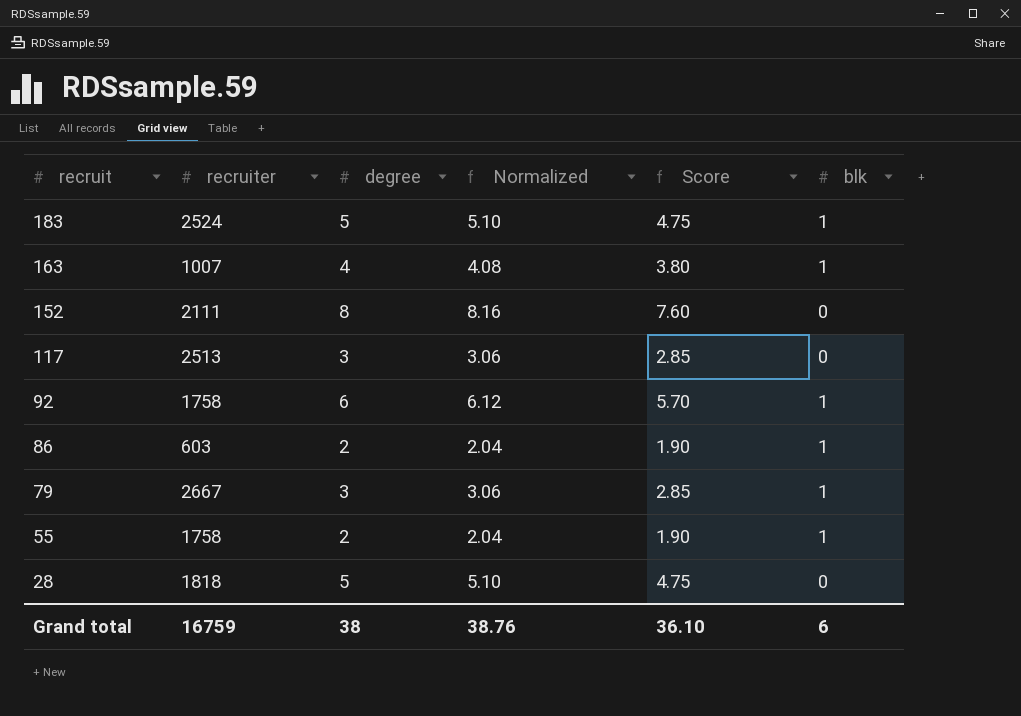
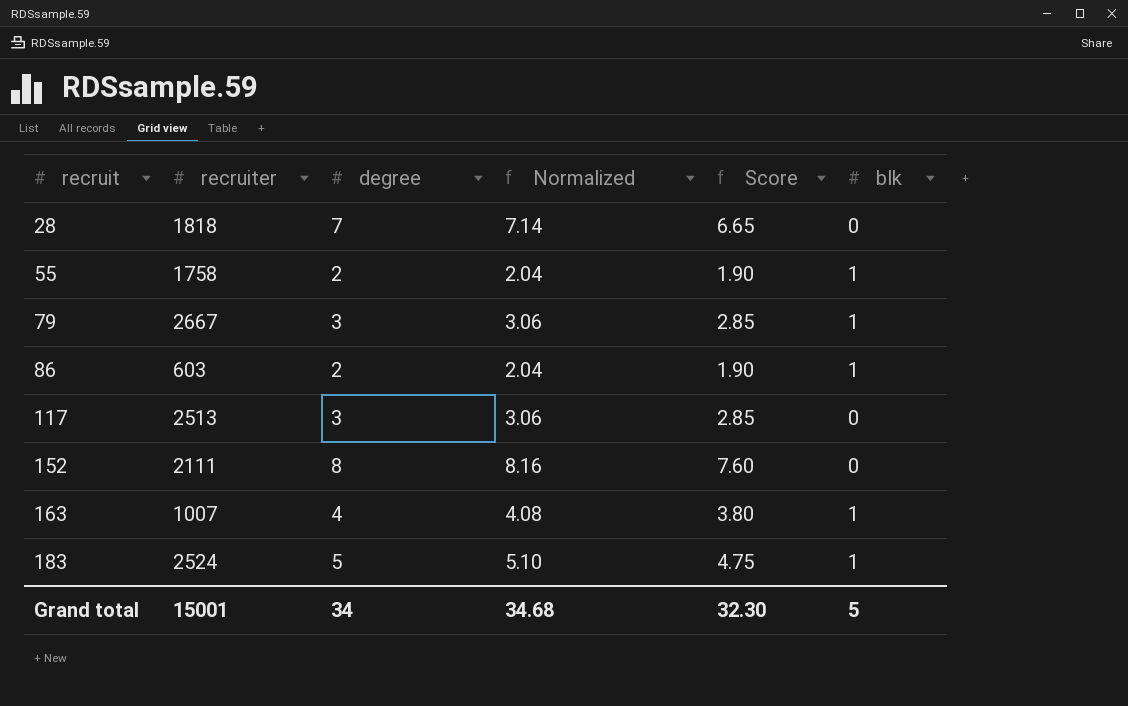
row order: recruit descending -> recruit ascending
row 92: 1758 | 6 | 6.12 | 5.70 | 1 -> none
28 | degree: 5 -> 7
28 | Normalized: 5.10 -> 7.14
28 | Score: 4.75 -> 6.65
Grand total | recruiter: 16759 -> 15001
Grand total | degree: 38 -> 34
Grand total | Normalized: 38.76 -> 34.68
Grand total | Score: 36.10 -> 32.30
Grand total | blk: 6 -> 5

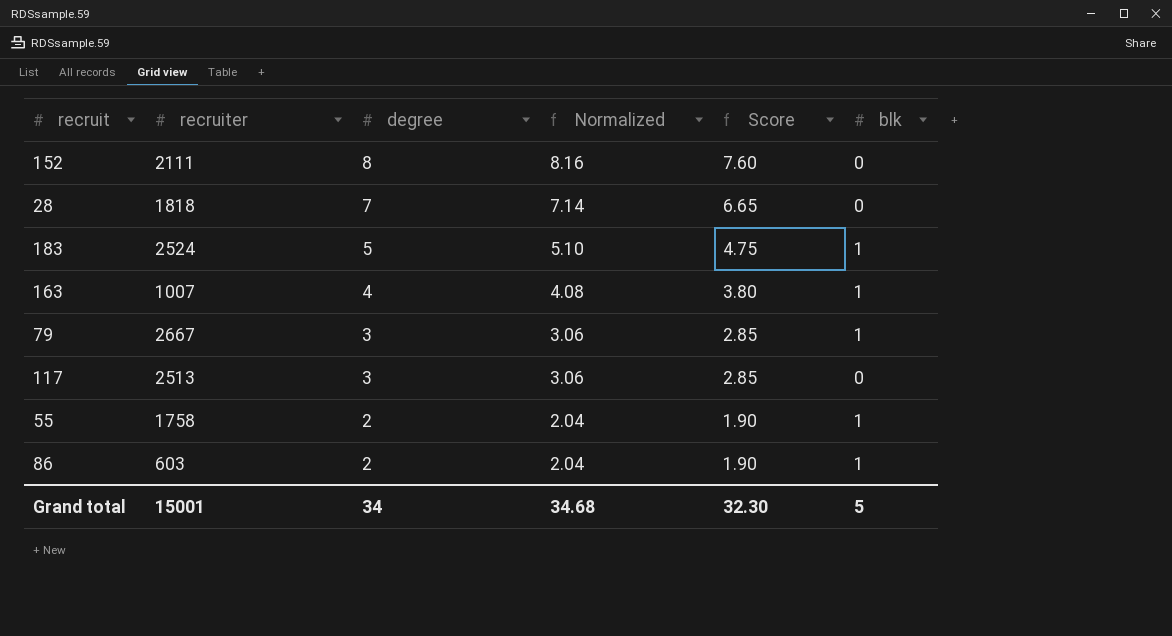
row order: recruit ascending -> degree descending

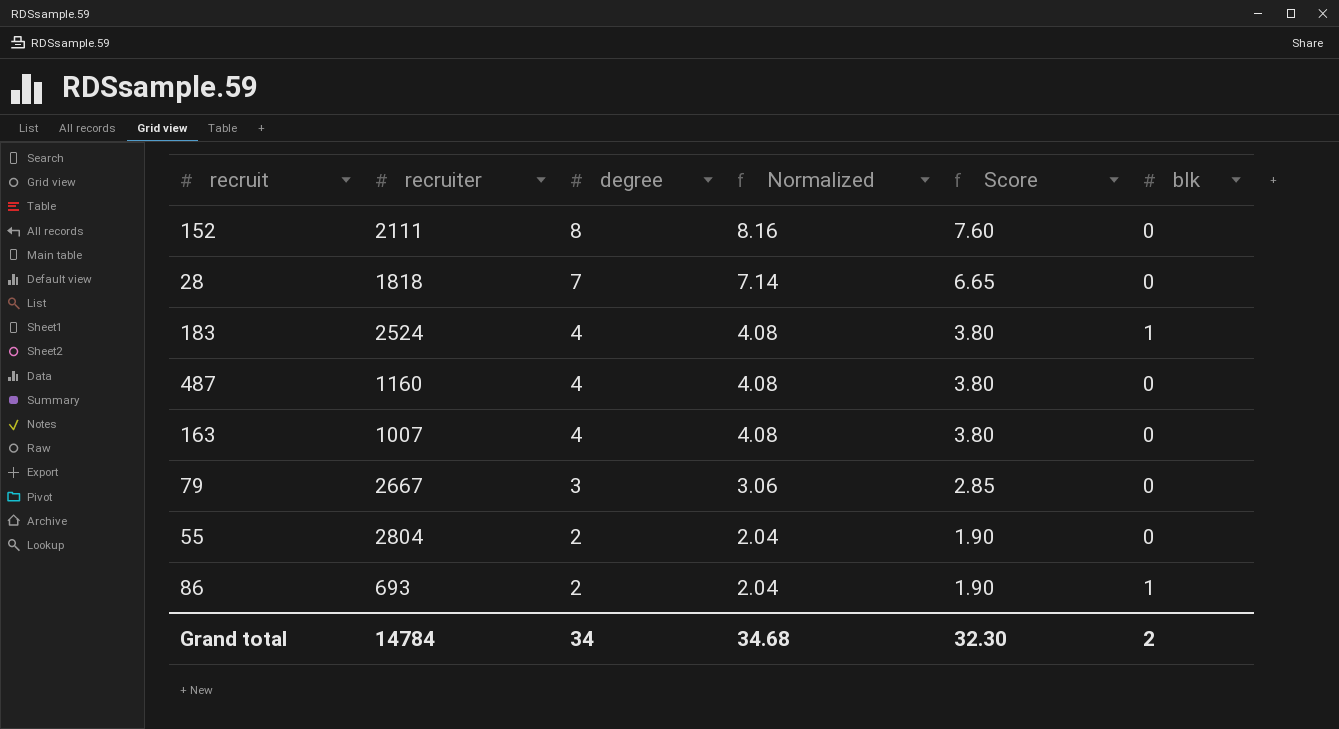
row 117: 2513 | 3 | 3.06 | 2.85 | 0 -> none
183 | degree: 5 -> 4
183 | Normalized: 5.10 -> 4.08
183 | Score: 4.75 -> 3.80
row 487: none -> 1160 | 4 | 4.08 | 3.80 | 0
163 | blk: 1 -> 0
79 | blk: 1 -> 0
55 | recruiter: 1758 -> 2804
55 | blk: 1 -> 0
86 | recruiter: 603 -> 693
Grand total | recruiter: 15001 -> 14784
Grand total | blk: 5 -> 2

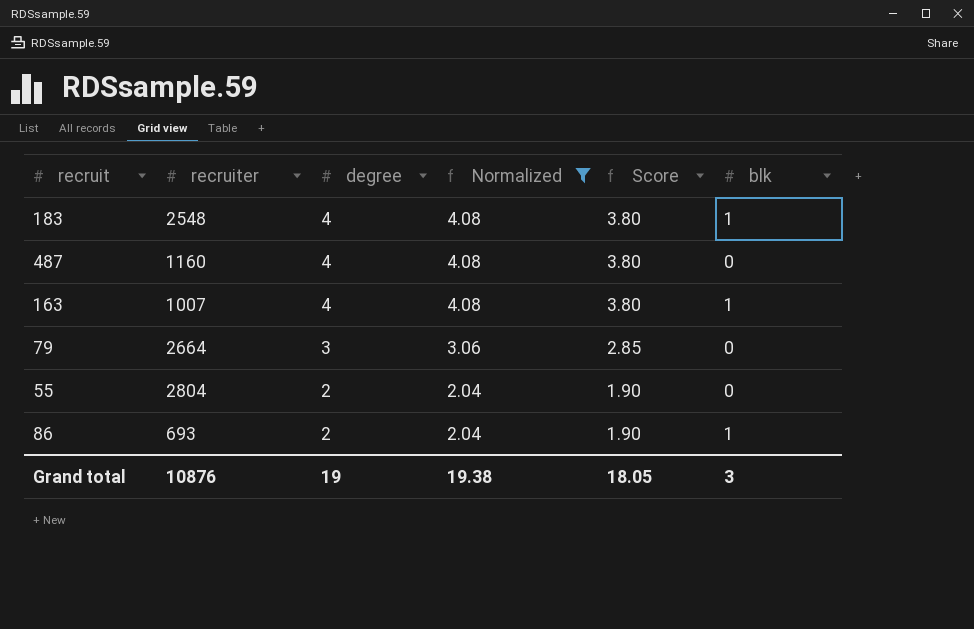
filter: none -> Normalized <= 4.08
183 | recruiter: 2524 -> 2548
163 | blk: 0 -> 1
79 | recruiter: 2667 -> 2664
Grand total | recruiter: 14784 -> 10876
Grand total | degree: 34 -> 19
Grand total | Normalized: 34.68 -> 19.38
Grand total | Score: 32.30 -> 18.05
Grand total | blk: 2 -> 3

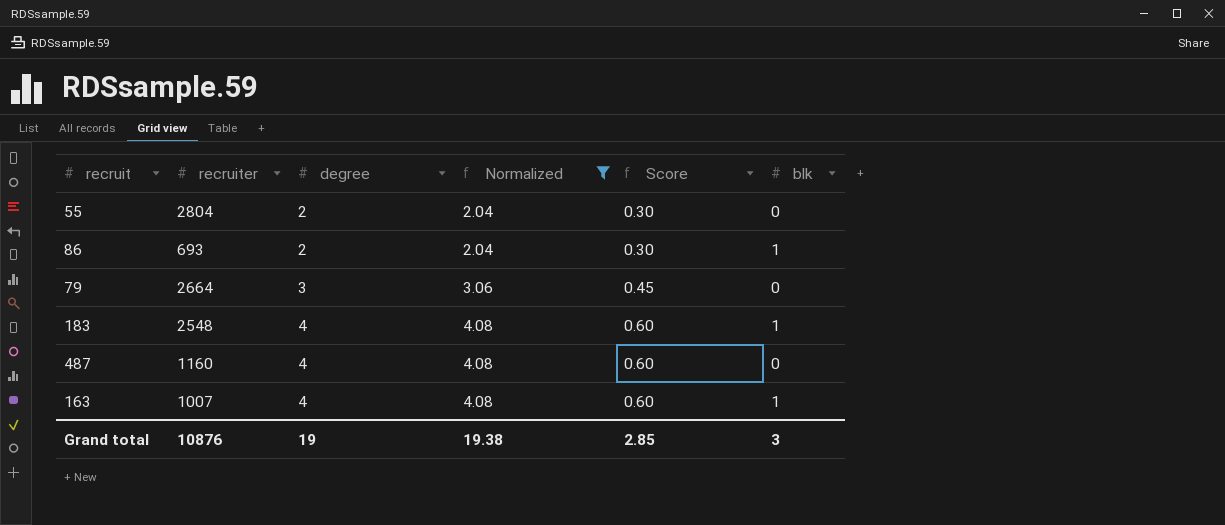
row order: degree descending -> degree ascending
column Score | formula: [degree] * 0.95 -> [degree] * 0.15
Grand total | Score: 18.05 -> 2.85

